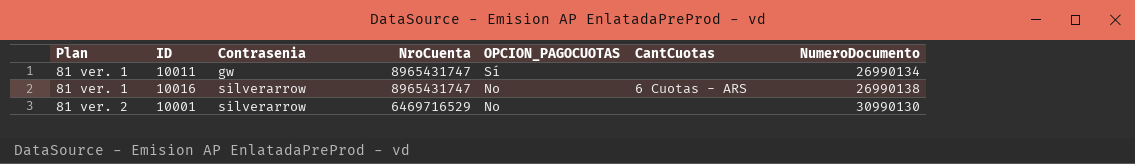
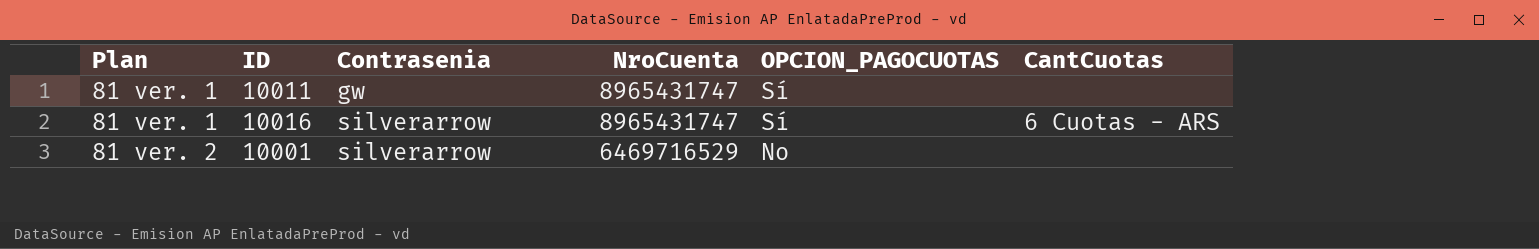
column NumeroDocumento | position: 7 -> none
10016 | OPCION_PAGOCUOTAS: No -> Sí

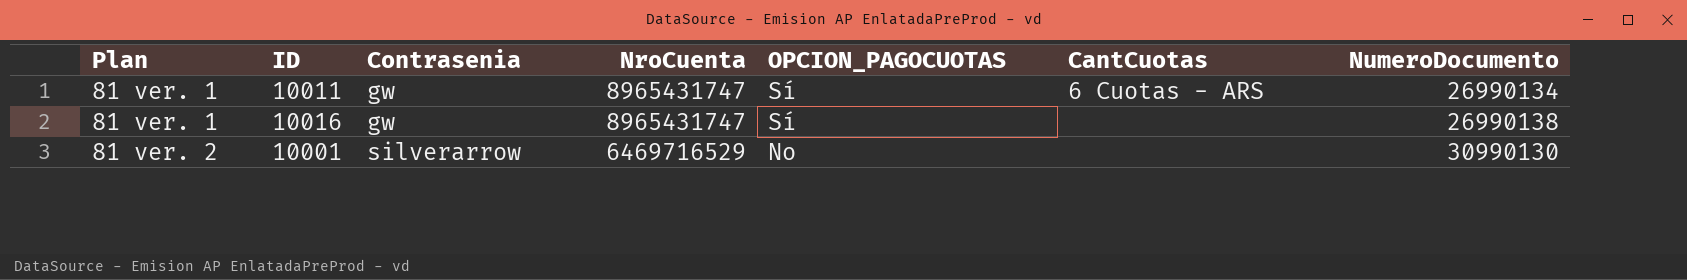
column NumeroDocumento | position: none -> 7
10011 | CantCuotas: none -> 6 Cuotas - ARS
10016 | Contrasenia: silverarrow -> gw
10016 | CantCuotas: 6 Cuotas - ARS -> none

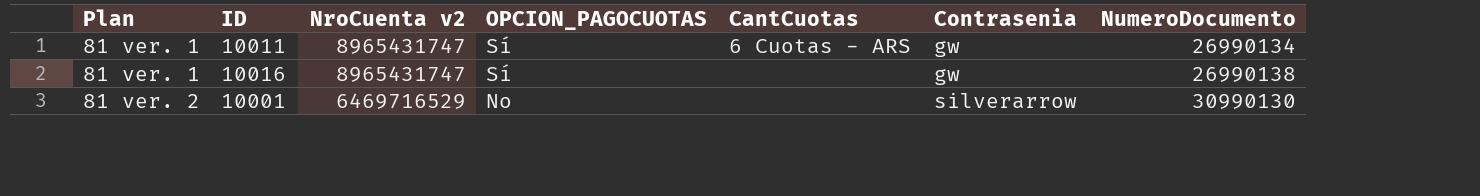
column name: NroCuenta -> NroCuenta v2
column Contrasenia | position: 3 -> 6

